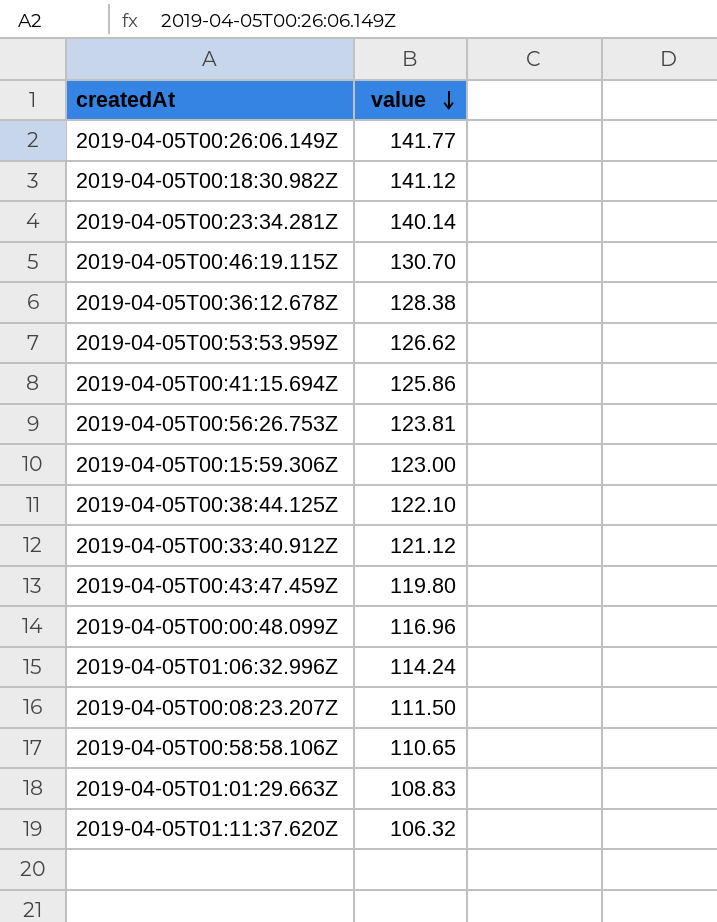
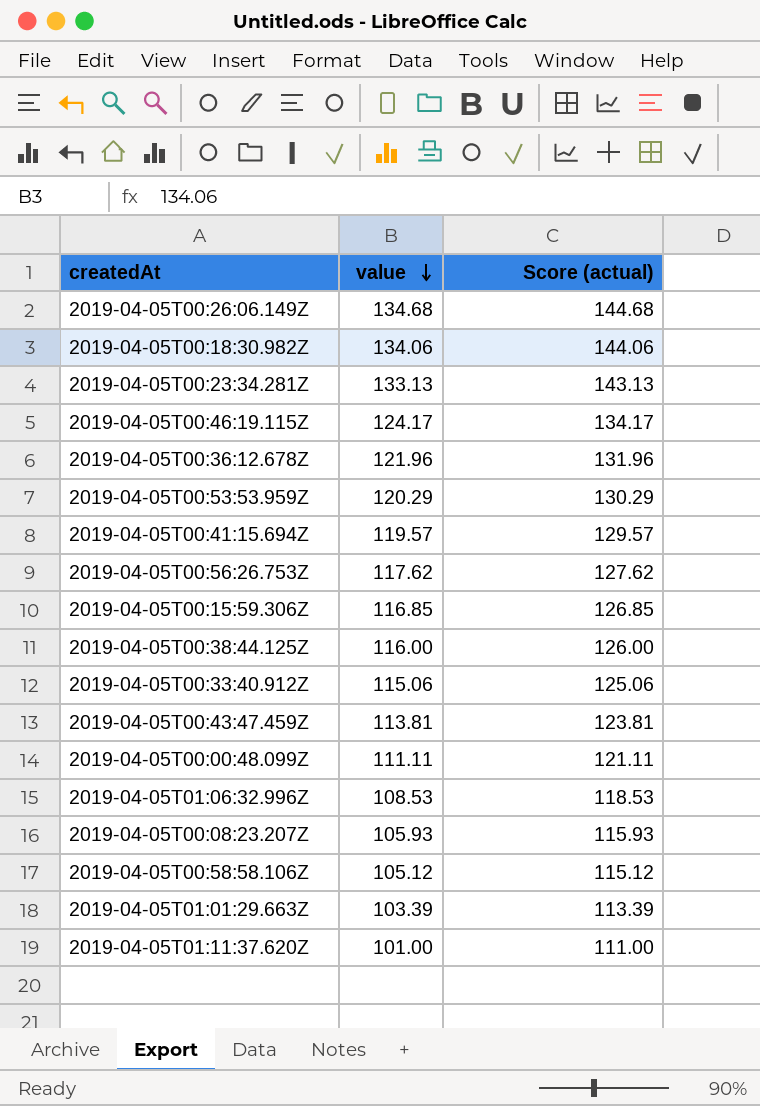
column Score (actual) | formula: none -> [value] + 10
2019-04-05T00:26:06.149Z | value: 141.77 -> 134.68
2019-04-05T00:18:30.982Z | value: 141.12 -> 134.06
2019-04-05T00:23:34.281Z | value: 140.14 -> 133.13
2019-04-05T00:46:19.115Z | value: 130.70 -> 124.17
2019-04-05T00:36:12.678Z | value: 128.38 -> 121.96
2019-04-05T00:53:53.959Z | value: 126.62 -> 120.29
2019-04-05T00:41:15.694Z | value: 125.86 -> 119.57
2019-04-05T00:56:26.753Z | value: 123.81 -> 117.62
2019-04-05T00:15:59.306Z | value: 123.00 -> 116.85
2019-04-05T00:38:44.125Z | value: 122.10 -> 116.00
2019-04-05T00:33:40.912Z | value: 121.12 -> 115.06
2019-04-05T00:43:47.459Z | value: 119.80 -> 113.81
2019-04-05T00:00:48.099Z | value: 116.96 -> 111.11
2019-04-05T01:06:32.996Z | value: 114.24 -> 108.53
2019-04-05T00:08:23.207Z | value: 111.50 -> 105.93
2019-04-05T00:58:58.106Z | value: 110.65 -> 105.12
2019-04-05T01:01:29.663Z | value: 108.83 -> 103.39
2019-04-05T01:11:37.620Z | value: 106.32 -> 101.00

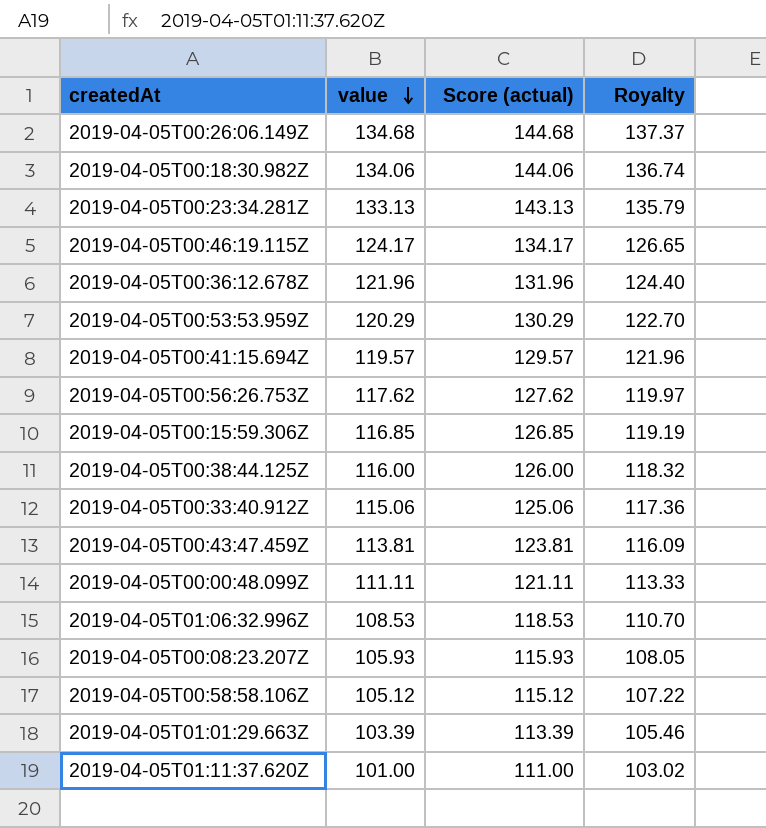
column Royalty | formula: none -> [value] * 1.02

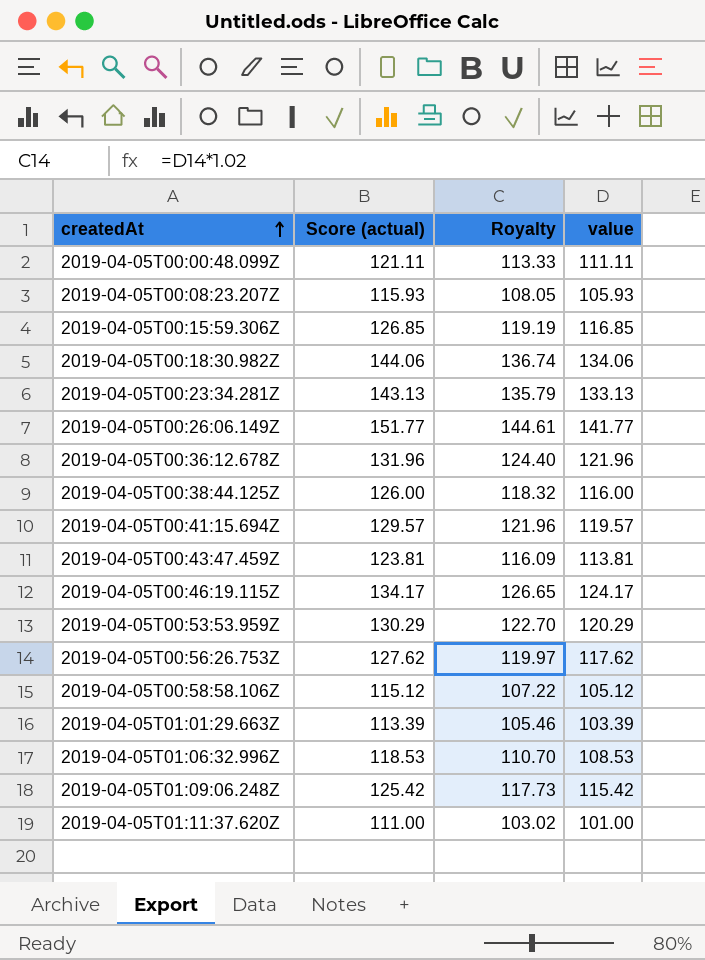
row order: value descending -> createdAt ascending
column value | position: 2 -> 4
row 2019-04-05T00:33:40.912Z: 115.06 | 125.06 | 117.36 -> none
2019-04-05T00:26:06.149Z | Score (actual): 144.68 -> 151.77
2019-04-05T00:26:06.149Z | Royalty: 137.37 -> 144.61
2019-04-05T00:26:06.149Z | value: 134.68 -> 141.77
row 2019-04-05T01:09:06.248Z: none -> 125.42 | 117.73 | 115.42

